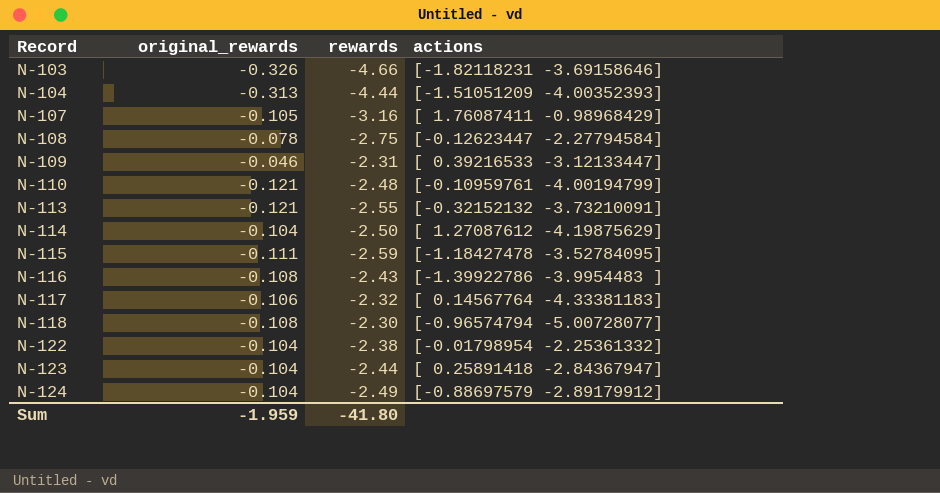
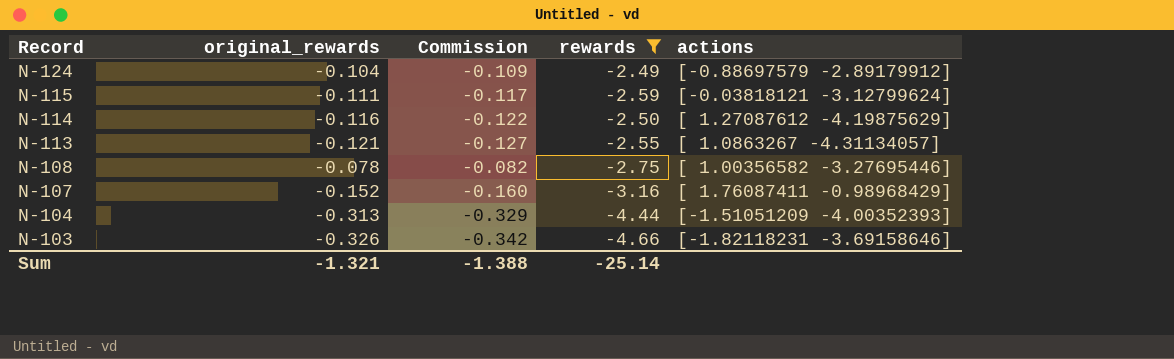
filter: none -> rewards <= -2.49
row order: Record ascending -> Record descending
column Commission | formula: none -> [original_rewards] * 1.05
N-115 | actions: [-1.18427478 -3.52784095] -> [-0.03818121 -3.12799624]
N-114 | original_rewards: -0.104 -> -0.116
N-113 | actions: [-0.32152132 -3.73210091] -> [ 1.0863267 -4.31134057]
N-108 | actions: [-0.12623447 -2.27794584] -> [ 1.00356582 -3.27695446]
N-107 | original_rewards: -0.105 -> -0.152
Sum | original_rewards: -1.959 -> -1.321
Sum | rewards: -41.80 -> -25.14

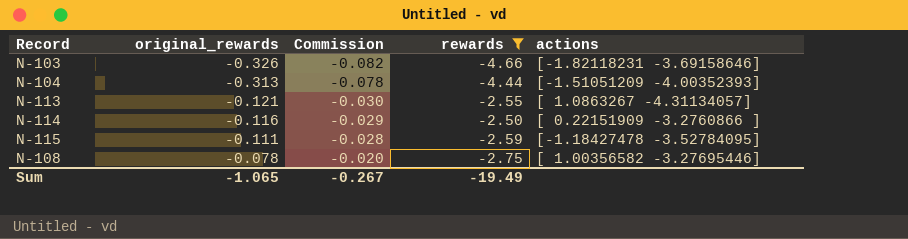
row order: Record descending -> original_rewards ascending
column Commission | formula: [original_rewards] * 1.05 -> [original_rewards] * 0.25
row N-124: -0.104 | -0.109 | -2.49 | [-0.88697579 -2.89179912] -> none
row N-107: -0.152 | -0.160 | -3.16 | [ 1.76087411 -0.98968429] -> none
N-114 | actions: [ 1.27087612 -4.19875629] -> [ 0.22151909 -3.2760866 ]
N-115 | actions: [-0.03818121 -3.12799624] -> [-1.18427478 -3.52784095]
Sum | original_rewards: -1.321 -> -1.065
Sum | Commission: -1.388 -> -0.267
Sum | rewards: -25.14 -> -19.49

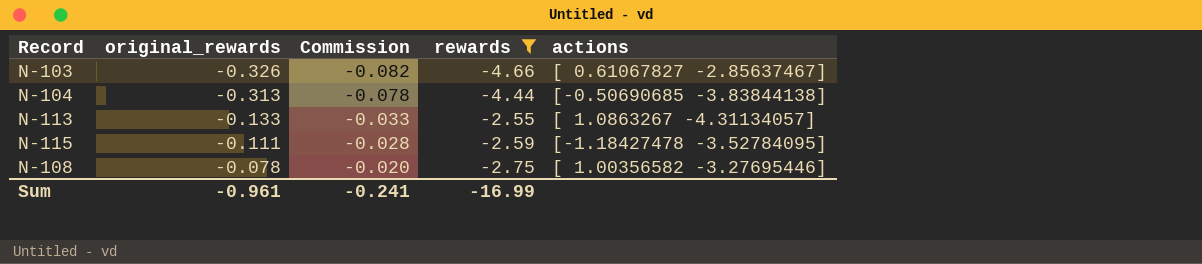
row N-114: -0.116 | -0.029 | -2.50 | [ 0.22151909 -3.2760866 ] -> none
N-103 | actions: [-1.82118231 -3.69158646] -> [ 0.61067827 -2.85637467]
N-104 | actions: [-1.51051209 -4.00352393] -> [-0.50690685 -3.83844138]
N-113 | original_rewards: -0.121 -> -0.133
N-113 | Commission: -0.030 -> -0.033
Sum | original_rewards: -1.065 -> -0.961
Sum | Commission: -0.267 -> -0.241
Sum | rewards: -19.49 -> -16.99

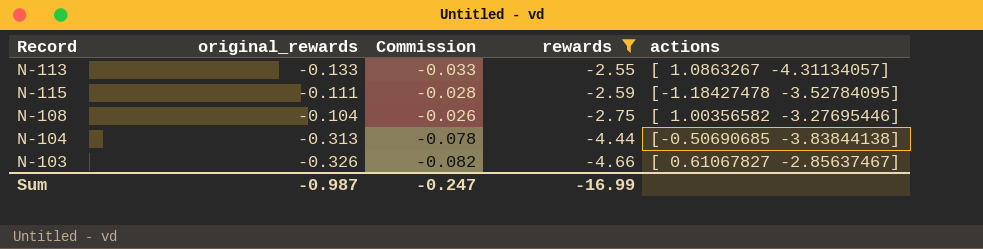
row order: original_rewards ascending -> rewards descending
N-108 | original_rewards: -0.078 -> -0.104
N-108 | Commission: -0.020 -> -0.026
Sum | original_rewards: -0.961 -> -0.987
Sum | Commission: -0.241 -> -0.247

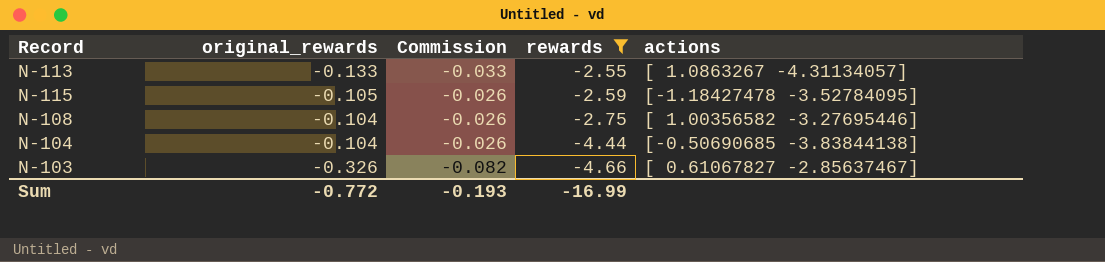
N-115 | original_rewards: -0.111 -> -0.105
N-115 | Commission: -0.028 -> -0.026
N-104 | original_rewards: -0.313 -> -0.104
N-104 | Commission: -0.078 -> -0.026
Sum | original_rewards: -0.987 -> -0.772
Sum | Commission: -0.247 -> -0.193

